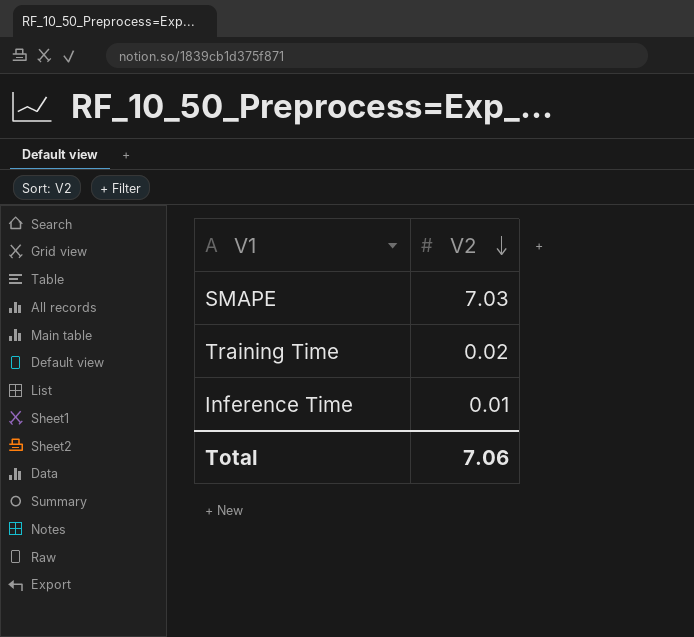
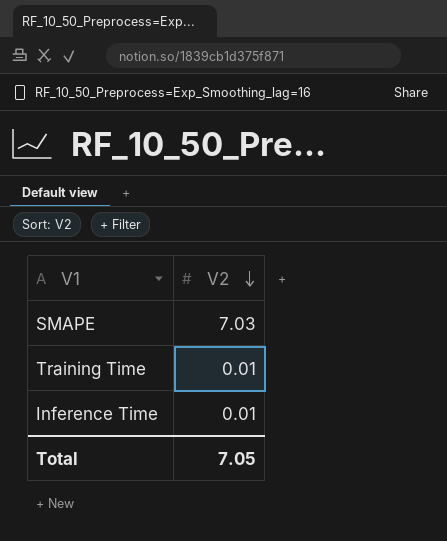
Training Time | V2: 0.02 -> 0.01
Total | V2: 7.06 -> 7.05

